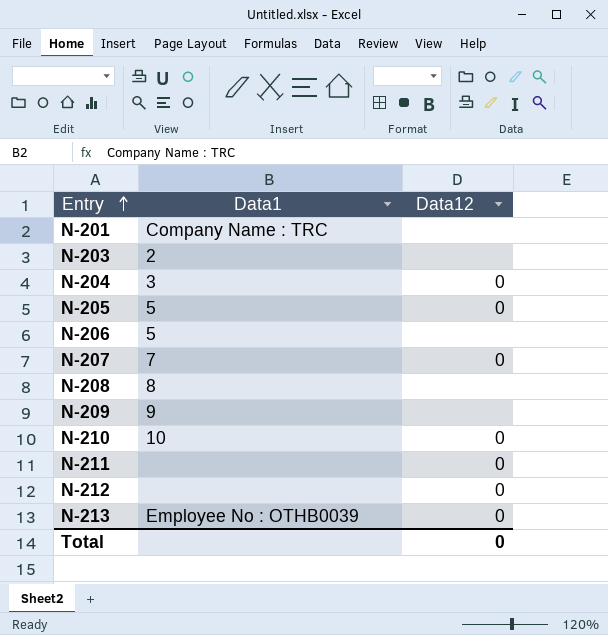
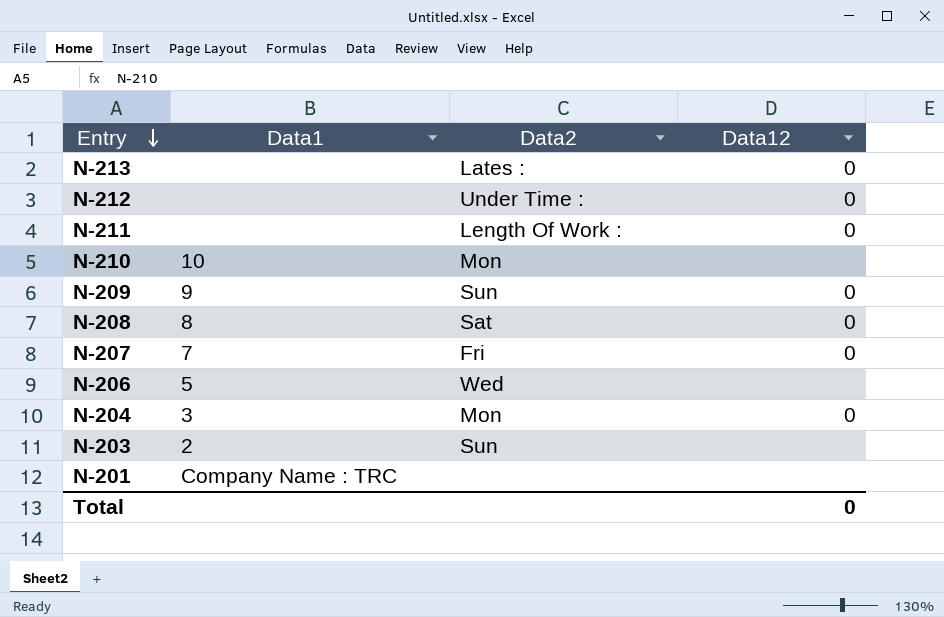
row order: Entry ascending -> Entry descending
column Data2 | position: none -> 3
row N-205: 5 | 0 -> none
N-213 | Data1: Employee No : OTHB0039 -> none
N-210 | Data12: 0 -> none
N-209 | Data12: none -> 0
N-208 | Data12: none -> 0

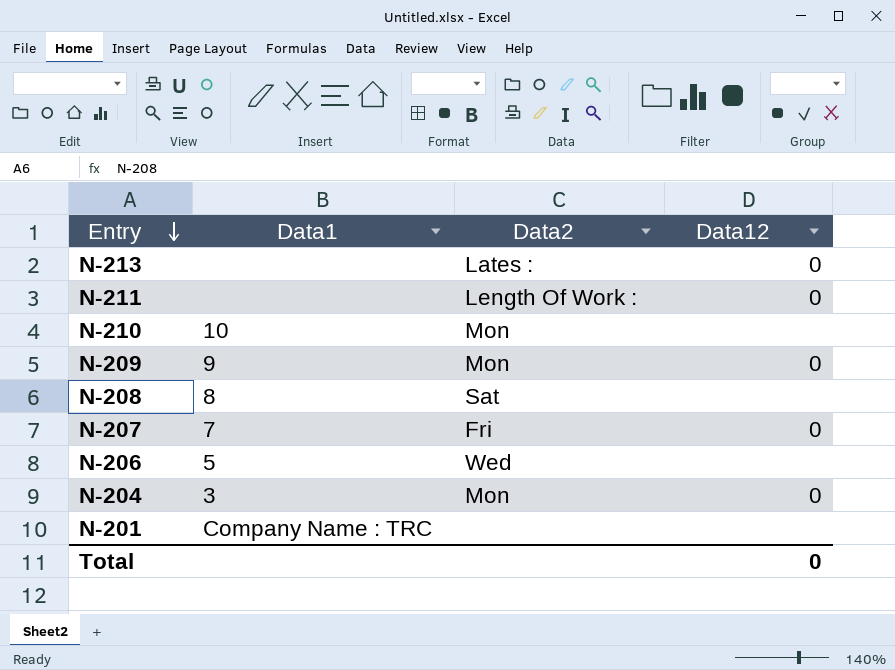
row N-212: none | Under Time : | 0 -> none
row N-203: 2 | Sun | none -> none
N-209 | Data2: Sun -> Mon
N-208 | Data12: 0 -> none

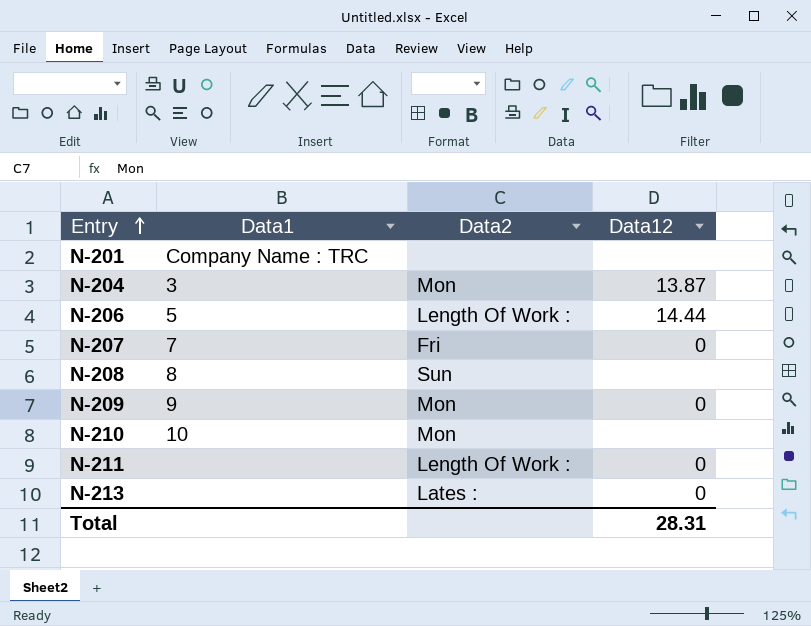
row order: Entry descending -> Entry ascending
N-204 | Data12: 0 -> 13.87
N-206 | Data2: Wed -> Length Of Work :
N-206 | Data12: none -> 14.44
N-208 | Data2: Sat -> Sun
Total | Data12: 0 -> 28.31

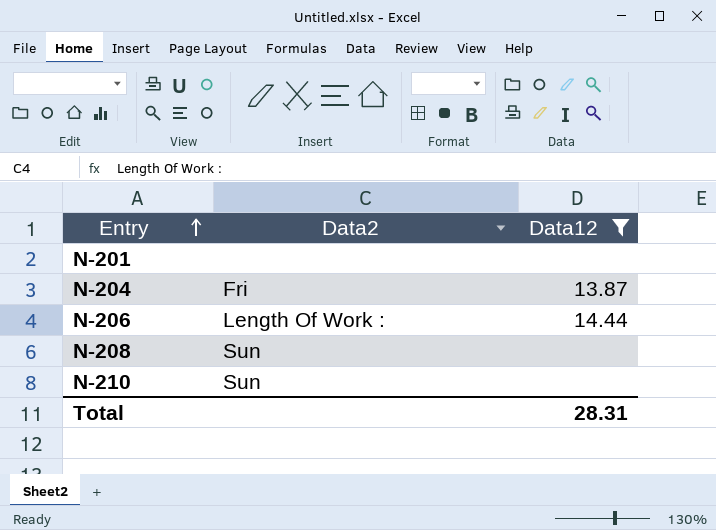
filter: none -> Data12 != 0
column Data1 | position: 2 -> none
N-204 | Data2: Mon -> Fri
N-210 | Data2: Mon -> Sun

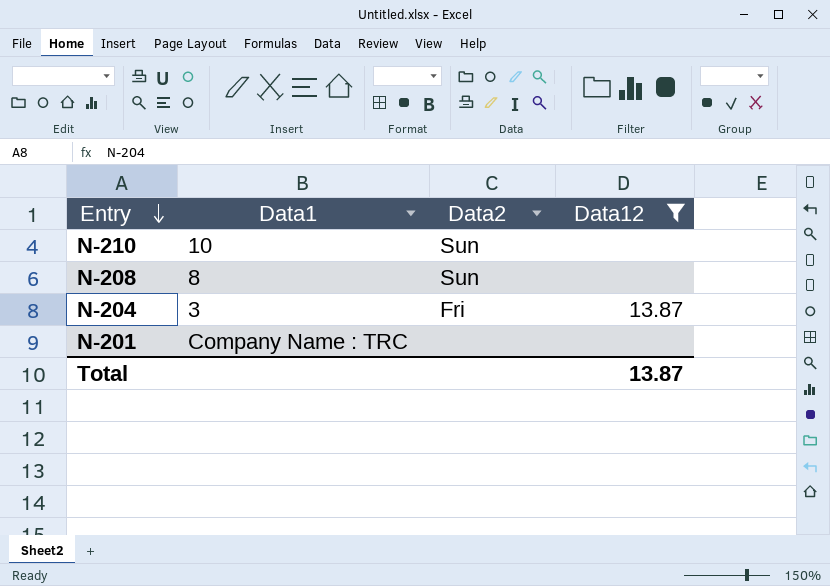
row order: Entry ascending -> Entry descending
column Data1 | position: none -> 2
row N-206: Length Of Work : | 14.44 -> none
Total | Data12: 28.31 -> 13.87

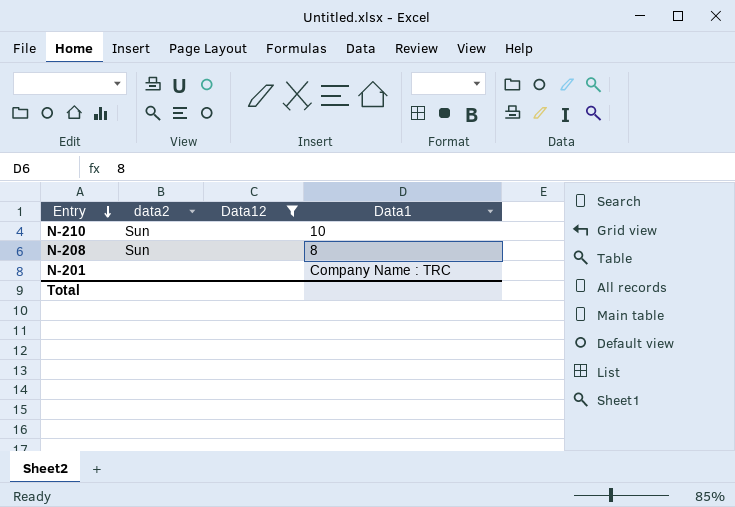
column name: Data2 -> data2
column Data1 | position: 2 -> 4
row N-204: 3 | Fri | 13.87 -> none
Total | Data12: 13.87 -> none

